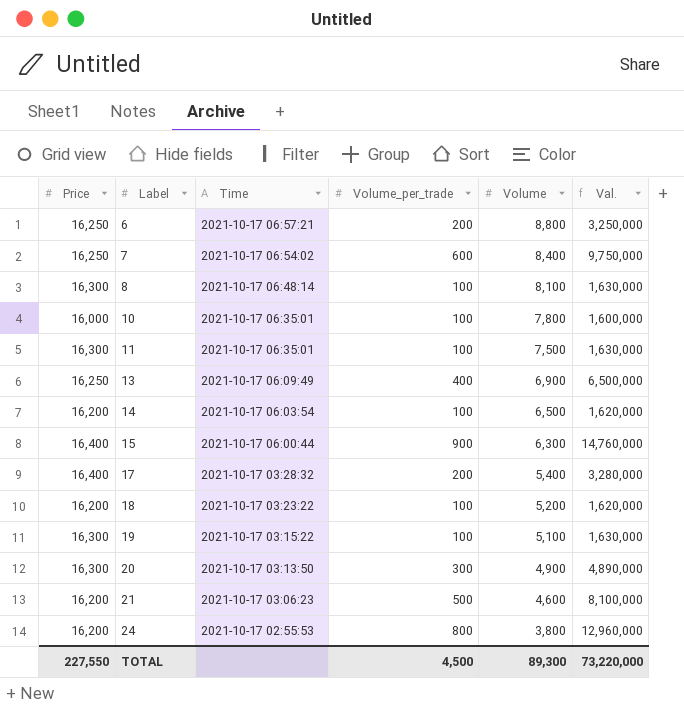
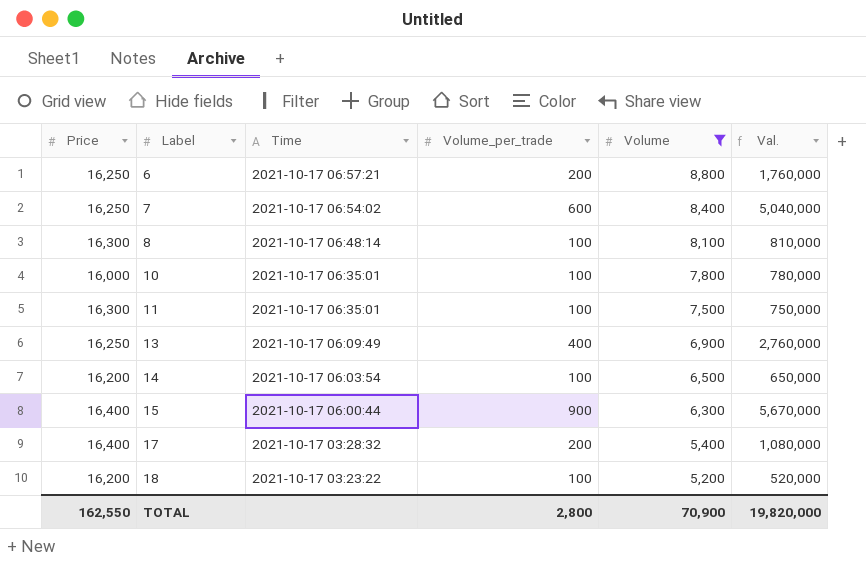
filter: none -> Volume >= 5,200
column Val. | formula: [Price] * [Volume_per_trade] -> [Volume_per_trade] * [Volume]
TOTAL | Price: 227,550 -> 162,550
TOTAL | Volume_per_trade: 4,500 -> 2,800
TOTAL | Volume: 89,300 -> 70,900
TOTAL | Val.: 73,220,000 -> 19,820,000

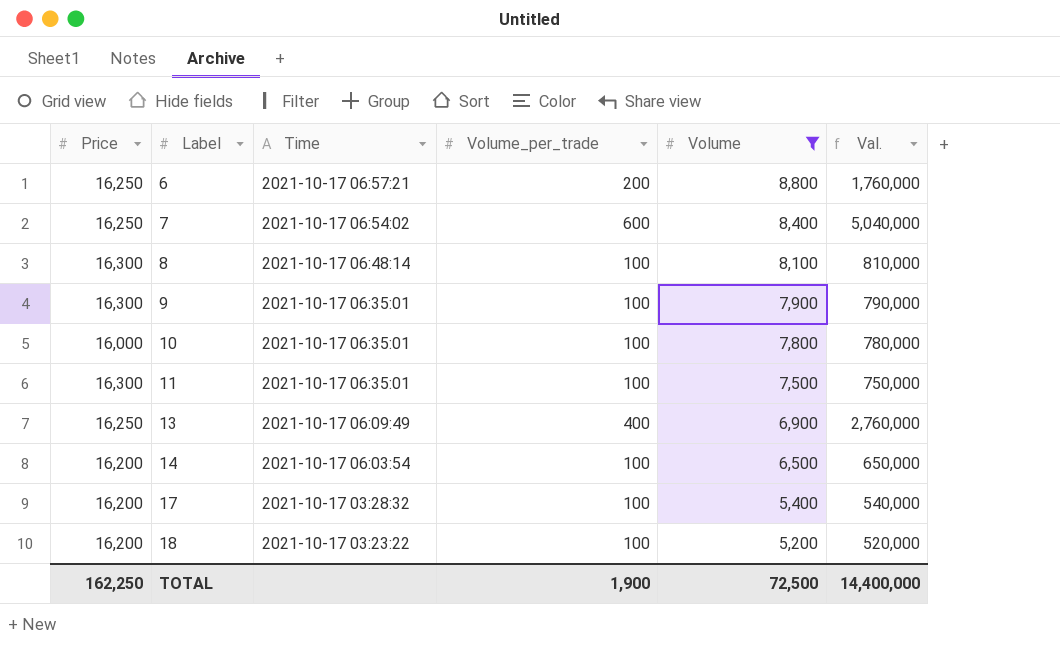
row 15: 16,400 | 2021-10-17 06:00:44 | 900 | 6,300 | 5,670,000 -> none
row 9: none -> 16,300 | 2021-10-17 06:35:01 | 100 | 7,900 | 790,000
17 | Price: 16,400 -> 16,200
17 | Volume_per_trade: 200 -> 100
17 | Val.: 1,080,000 -> 540,000
TOTAL | Price: 162,550 -> 162,250
TOTAL | Volume_per_trade: 2,800 -> 1,900
TOTAL | Volume: 70,900 -> 72,500
TOTAL | Val.: 19,820,000 -> 14,400,000

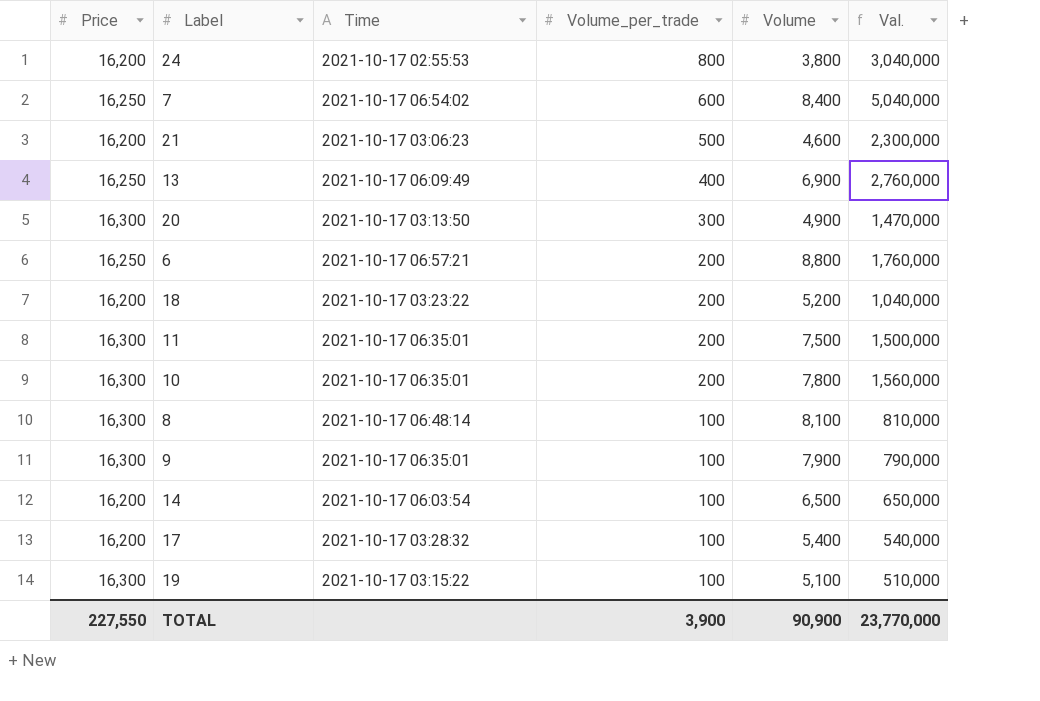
filter: Volume >= 5,200 -> none
row order: Label ascending -> Volume_per_trade descending
18 | Volume_per_trade: 100 -> 200
18 | Val.: 520,000 -> 1,040,000
11 | Volume_per_trade: 100 -> 200
11 | Val.: 750,000 -> 1,500,000
10 | Price: 16,000 -> 16,300
10 | Volume_per_trade: 100 -> 200
10 | Val.: 780,000 -> 1,560,000
TOTAL | Price: 162,250 -> 227,550
TOTAL | Volume_per_trade: 1,900 -> 3,900
TOTAL | Volume: 72,500 -> 90,900
TOTAL | Val.: 14,400,000 -> 23,770,000

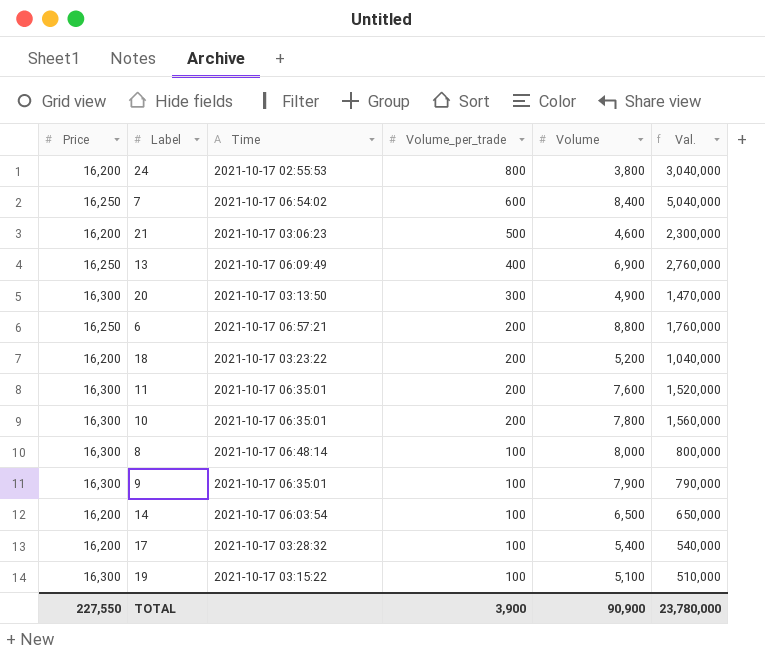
11 | Volume: 7,500 -> 7,600
11 | Val.: 1,500,000 -> 1,520,000
8 | Volume: 8,100 -> 8,000
8 | Val.: 810,000 -> 800,000
TOTAL | Val.: 23,770,000 -> 23,780,000

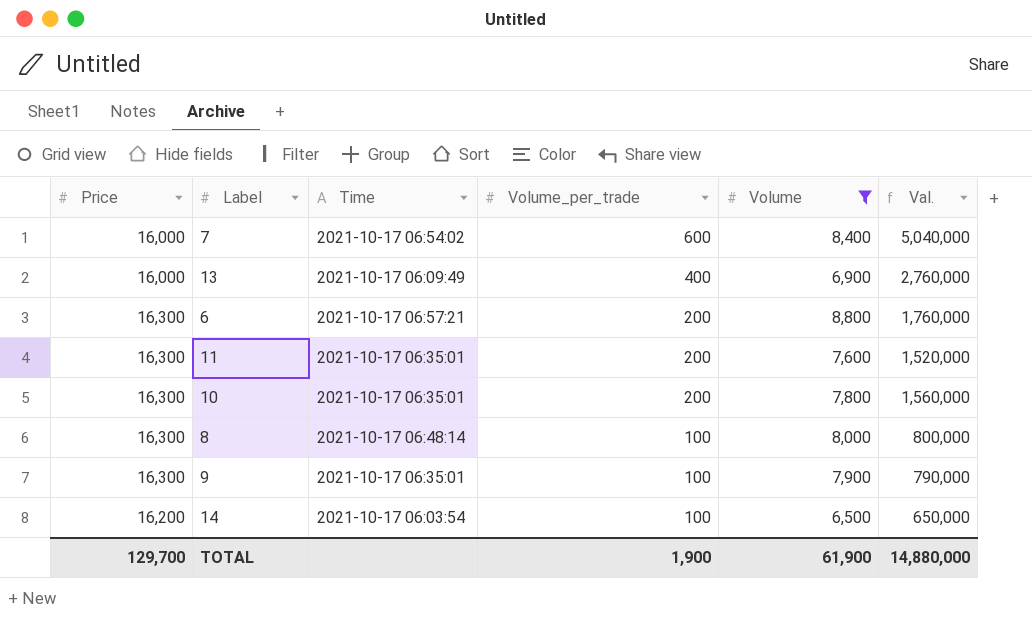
filter: none -> Volume >= 6,500
7 | Price: 16,250 -> 16,000
13 | Price: 16,250 -> 16,000
6 | Price: 16,250 -> 16,300
TOTAL | Price: 227,550 -> 129,700
TOTAL | Volume_per_trade: 3,900 -> 1,900
TOTAL | Volume: 90,900 -> 61,900
TOTAL | Val.: 23,780,000 -> 14,880,000

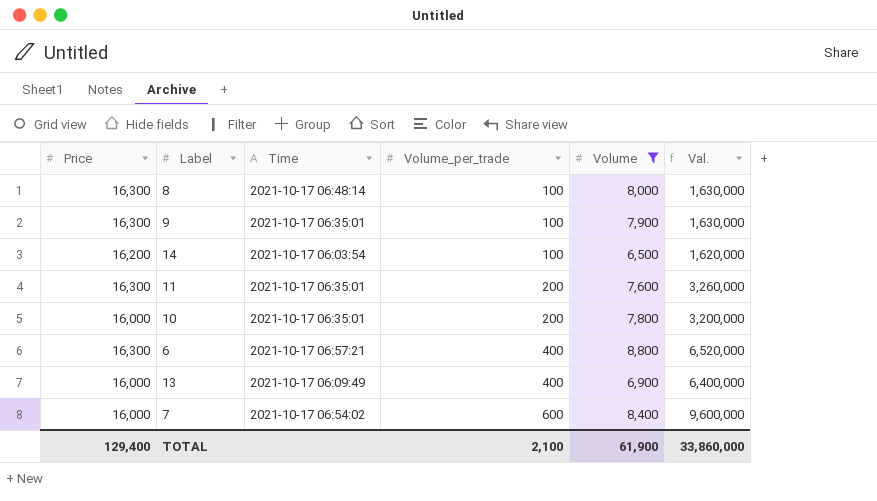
row order: Volume_per_trade descending -> Volume_per_trade ascending
column Val. | formula: [Volume_per_trade] * [Volume] -> [Price] * [Volume_per_trade]
10 | Price: 16,300 -> 16,000
6 | Volume_per_trade: 200 -> 400
TOTAL | Price: 129,700 -> 129,400
TOTAL | Volume_per_trade: 1,900 -> 2,100
TOTAL | Val.: 14,880,000 -> 33,860,000

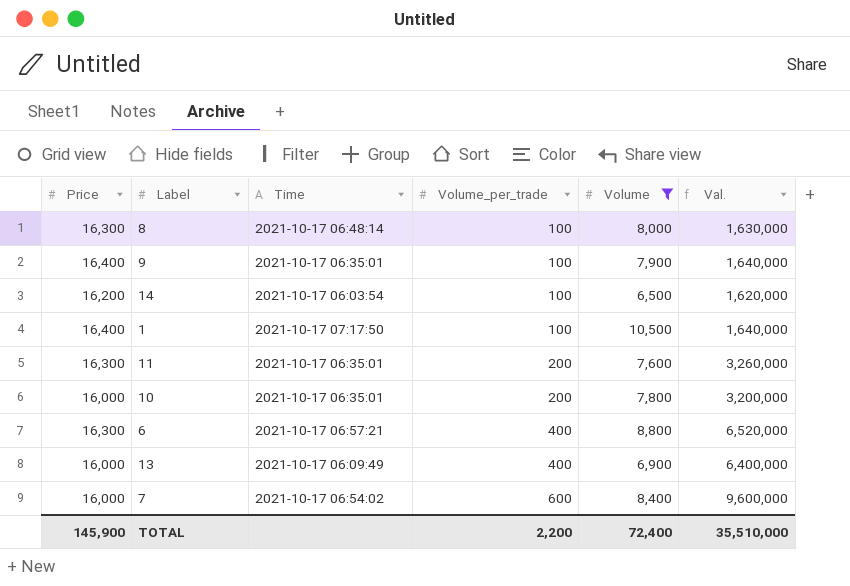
9 | Price: 16,300 -> 16,400
9 | Val.: 1,630,000 -> 1,640,000
row 1: none -> 16,400 | 2021-10-17 07:17:50 | 100 | 10,500 | 1,640,000
TOTAL | Price: 129,400 -> 145,900
TOTAL | Volume_per_trade: 2,100 -> 2,200
TOTAL | Volume: 61,900 -> 72,400
TOTAL | Val.: 33,860,000 -> 35,510,000

